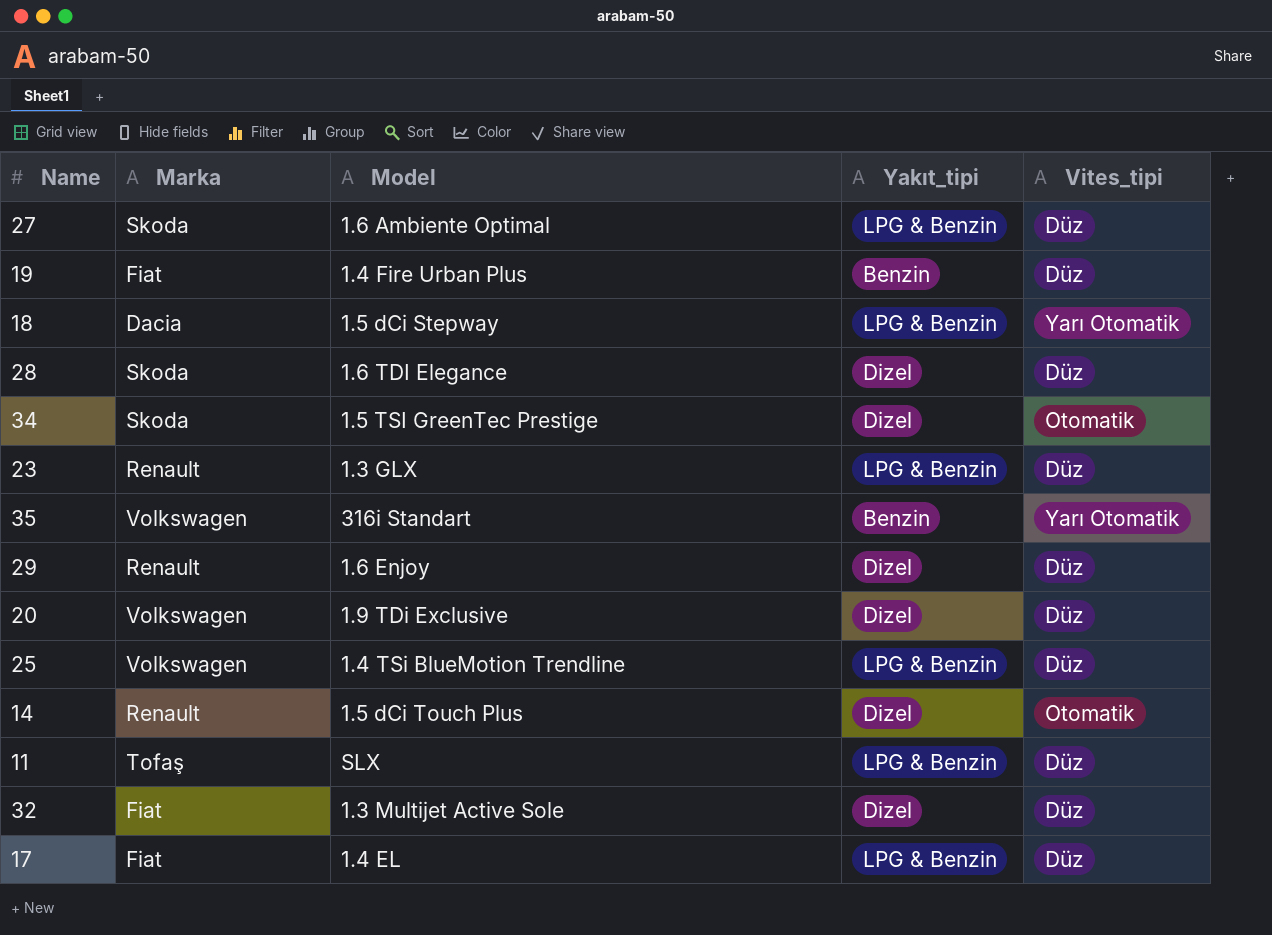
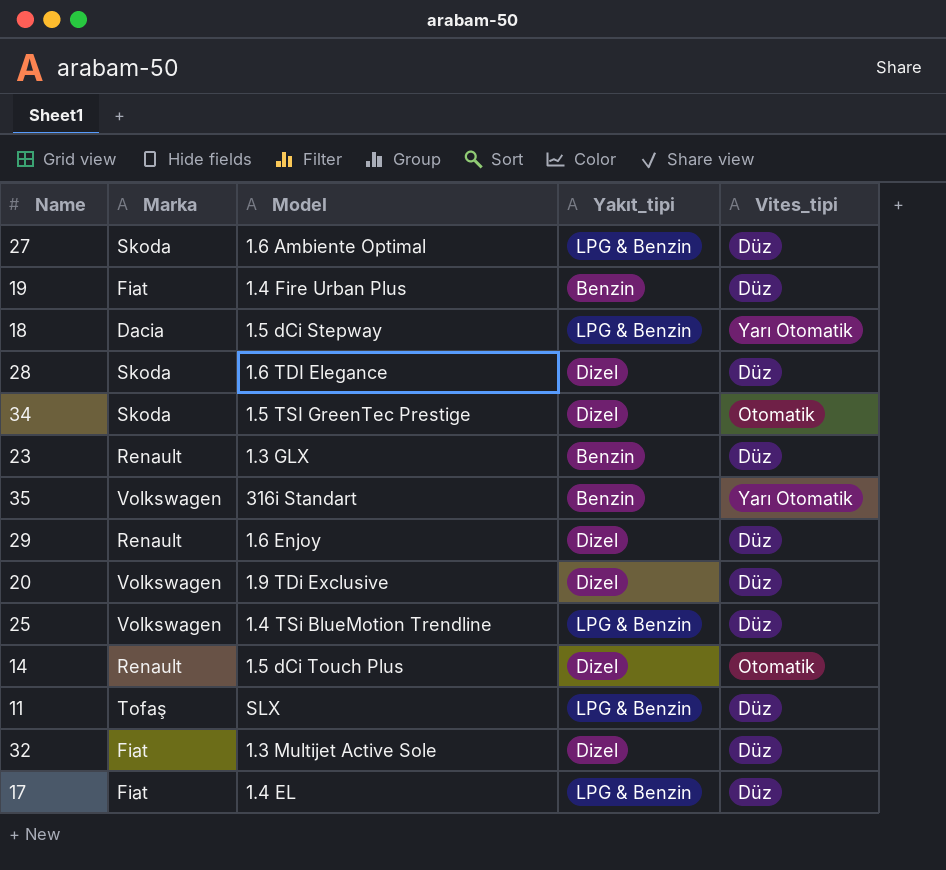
23 | Yakıt_tipi: LPG & Benzin -> Benzin

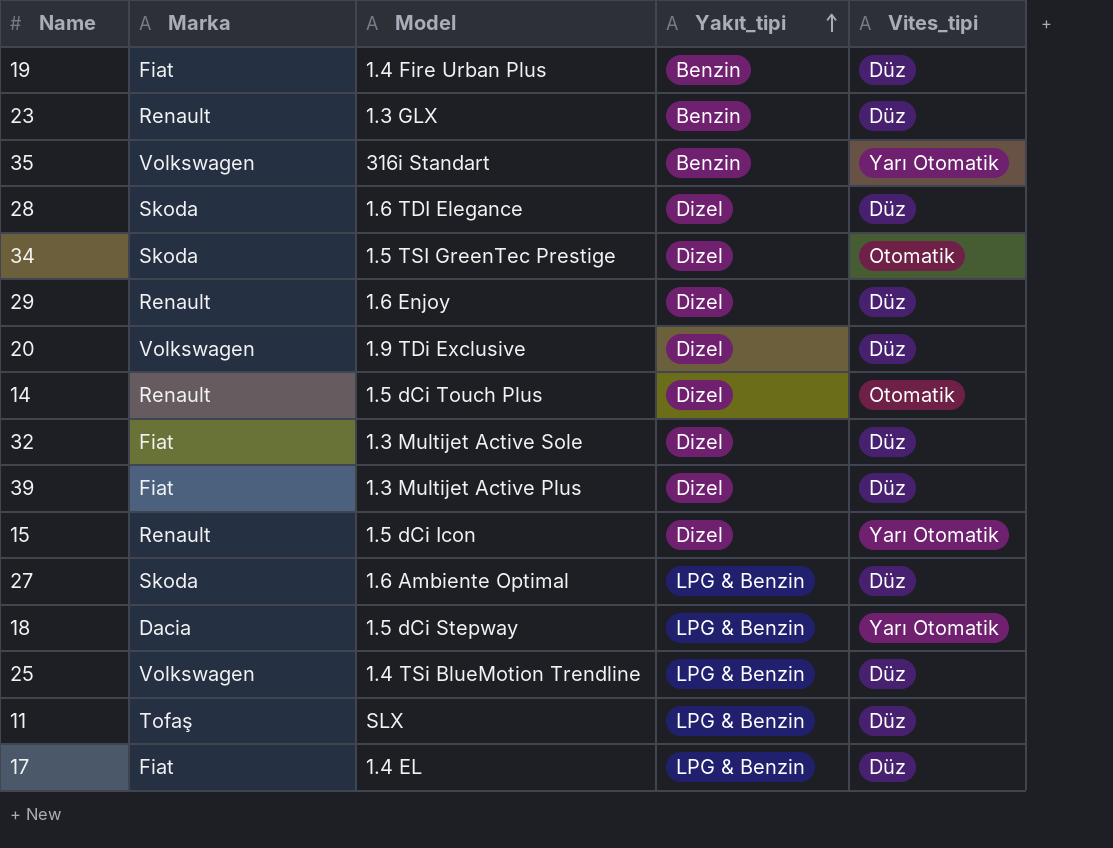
row order: none -> Yakıt_tipi ascending
row 39: none -> Fiat | 1.3 Multijet Active Plus | Dizel | Düz
row 15: none -> Renault | 1.5 dCi Icon | Dizel | Yarı Otomatik

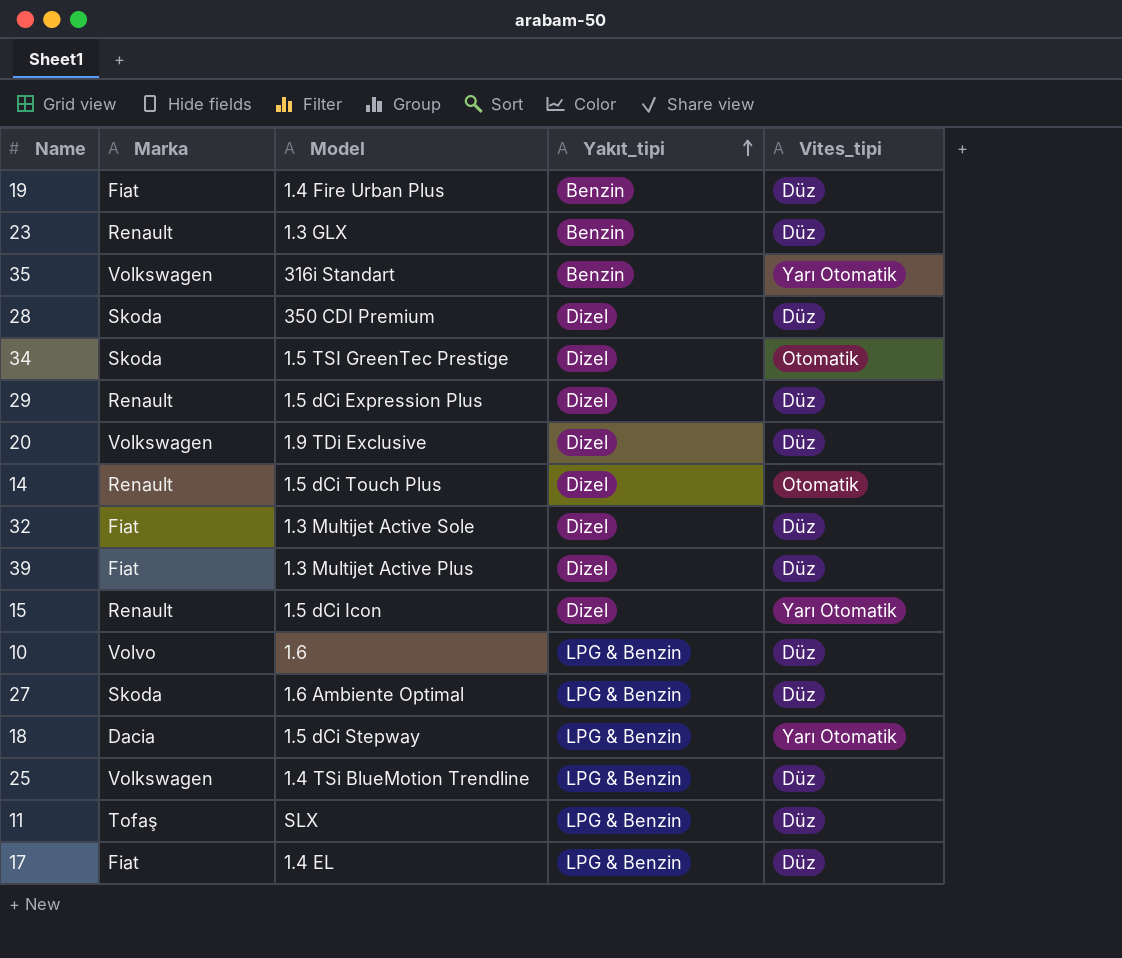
28 | Model: 1.6 TDI Elegance -> 350 CDI Premium
29 | Model: 1.6 Enjoy -> 1.5 dCi Expression Plus
row 10: none -> Volvo | 1.6 | LPG & Benzin | Düz

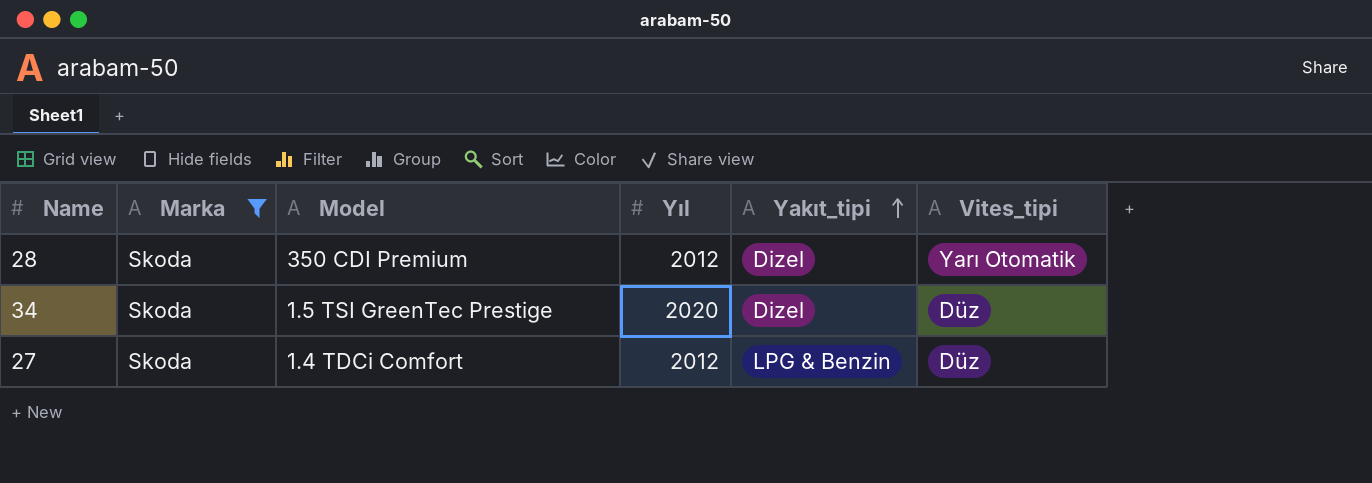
filter: none -> Marka = Skoda
column Yıl | position: none -> 4
28 | Vites_tipi: Düz -> Yarı Otomatik
34 | Vites_tipi: Otomatik -> Düz
27 | Model: 1.6 Ambiente Optimal -> 1.4 TDCi Comfort

